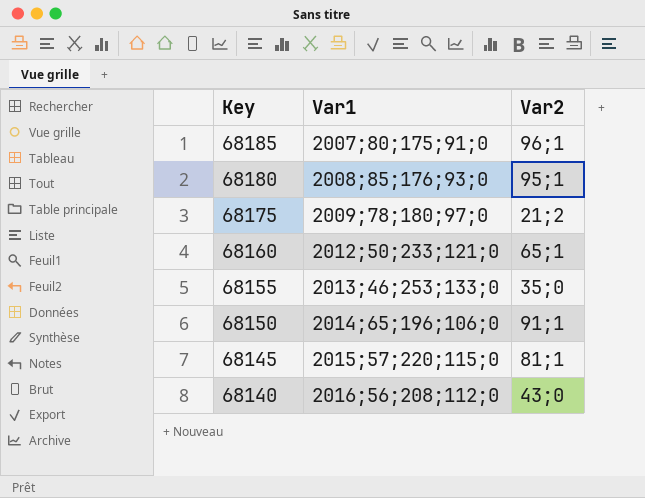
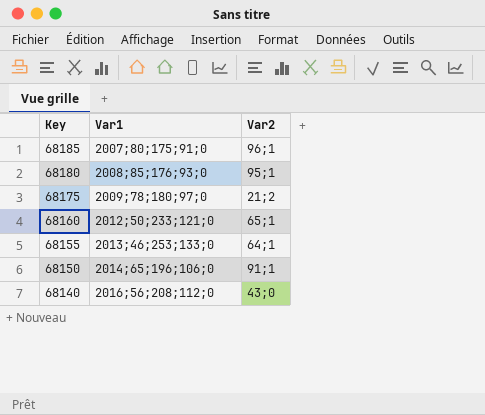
row 68145: 2015;57;220;115;0 | 81;1 -> none
68155 | Var2: 35;0 -> 64;1

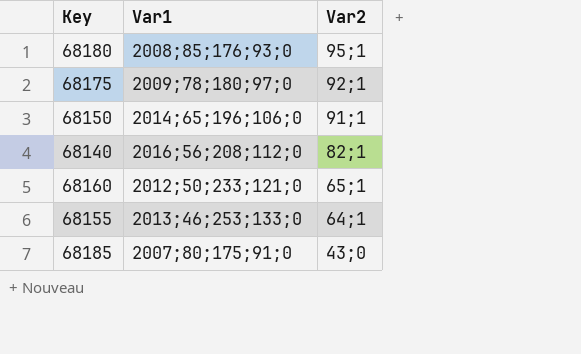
row order: Key descending -> Var2 descending
68175 | Var2: 21;2 -> 92;1
68140 | Var2: 43;0 -> 82;1
68185 | Var2: 96;1 -> 43;0

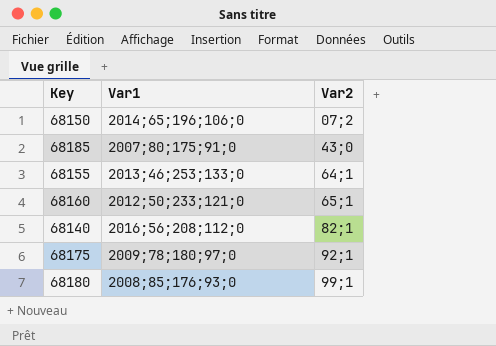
row order: Var2 descending -> Var2 ascending
68150 | Var2: 91;1 -> 07;2
68180 | Var2: 95;1 -> 99;1

